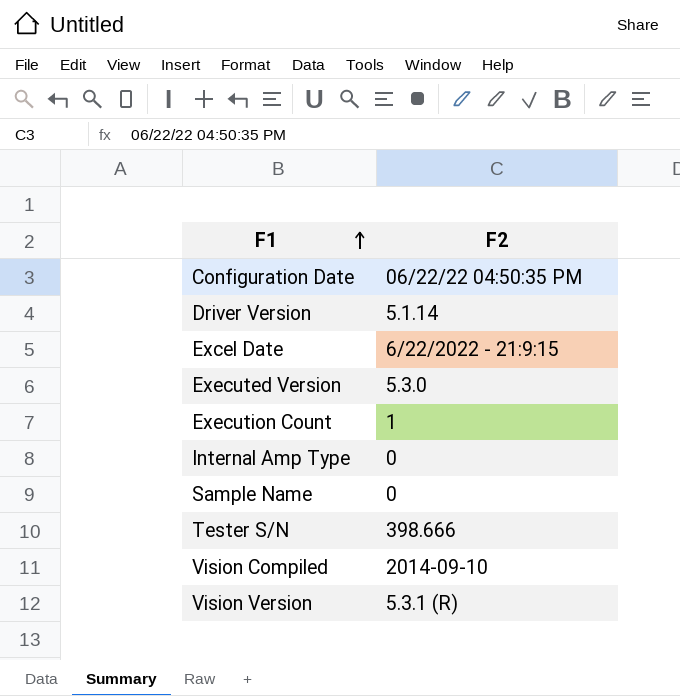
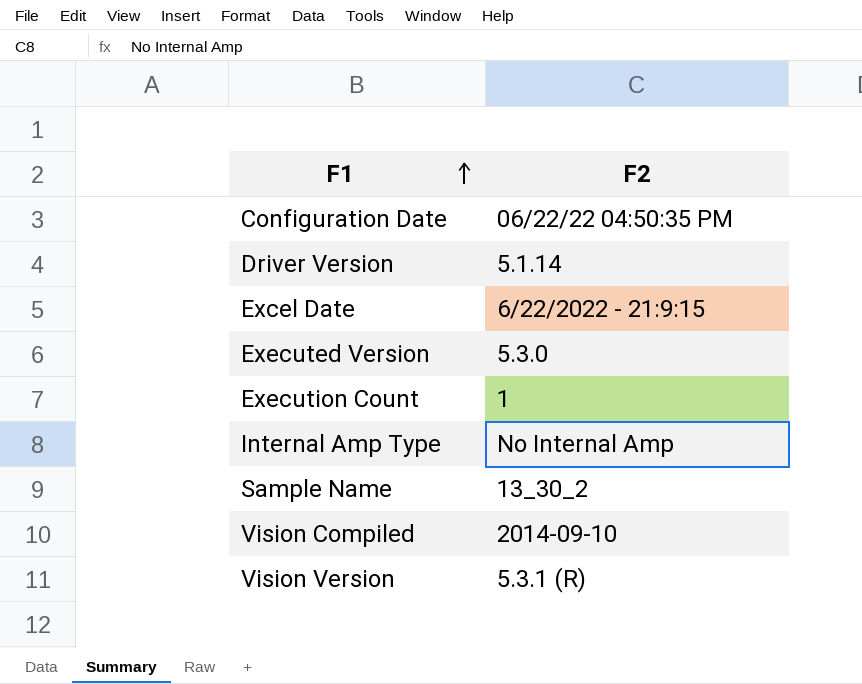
row Tester S/N: 398.666 -> none
Internal Amp Type | F2: 0 -> No Internal Amp
Sample Name | F2: 0 -> 13_30_2

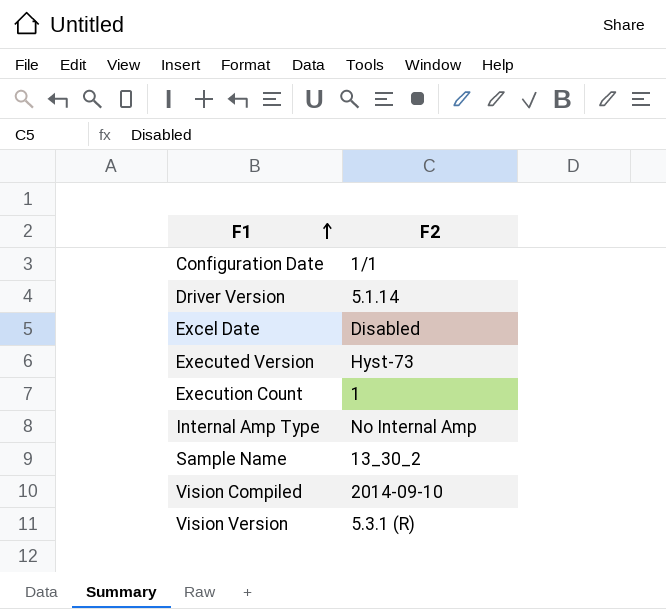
Configuration Date | F2: 06/22/22 04:50:35 PM -> 1/1
Excel Date | F2: 6/22/2022 - 21:9:15 -> Disabled
Executed Version | F2: 5.3.0 -> Hyst-73

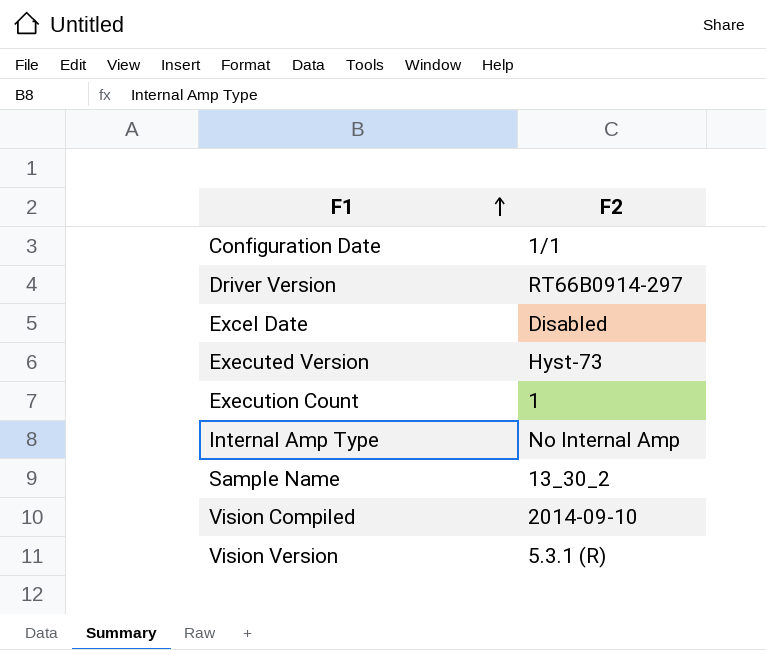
Driver Version | F2: 5.1.14 -> RT66B0914-297

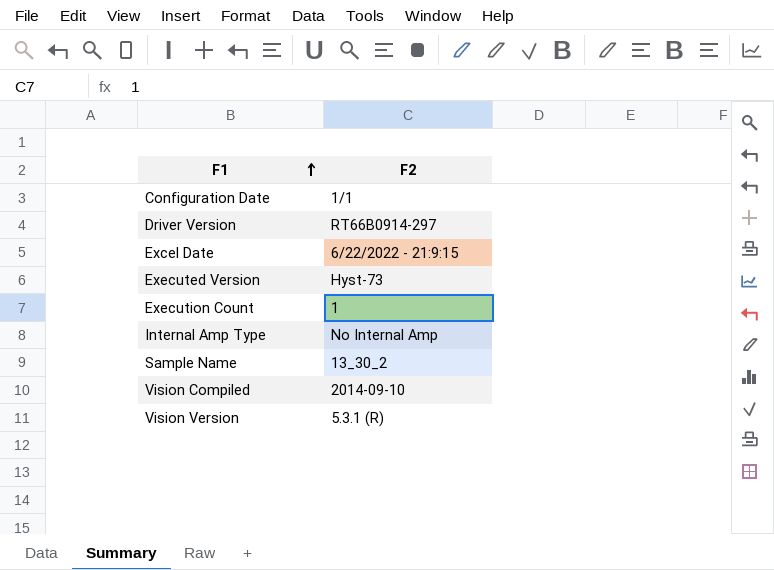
Excel Date | F2: Disabled -> 6/22/2022 - 21:9:15

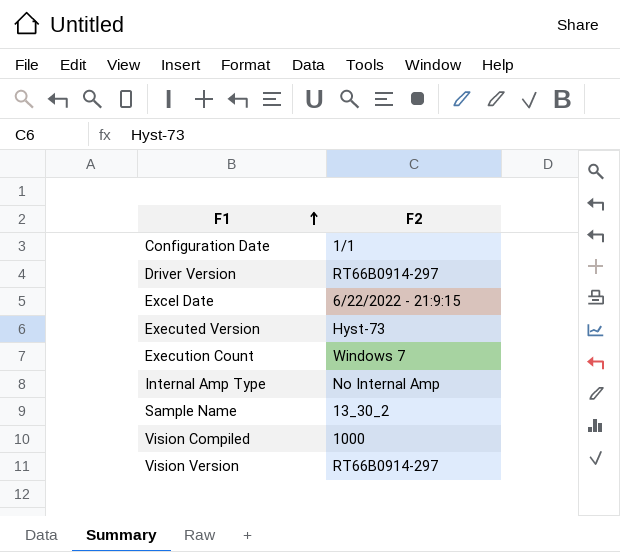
Execution Count | F2: 1 -> Windows 7
Vision Compiled | F2: 2014-09-10 -> 1000
Vision Version | F2: 5.3.1 (R) -> RT66B0914-297

